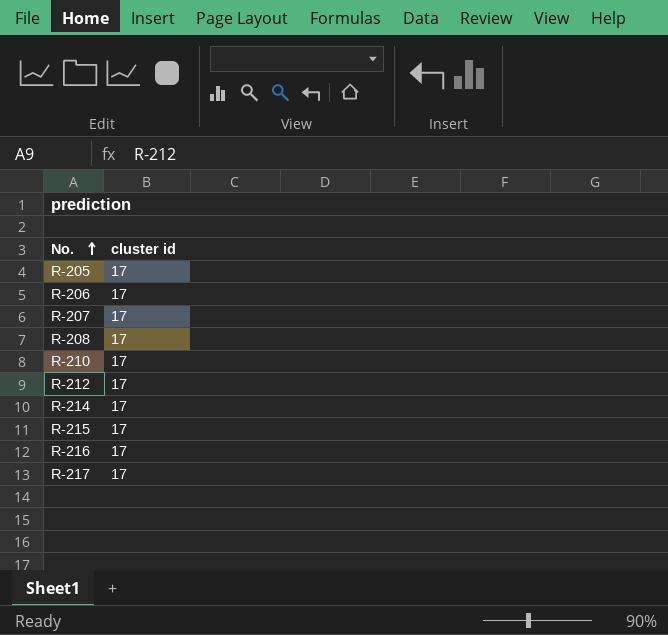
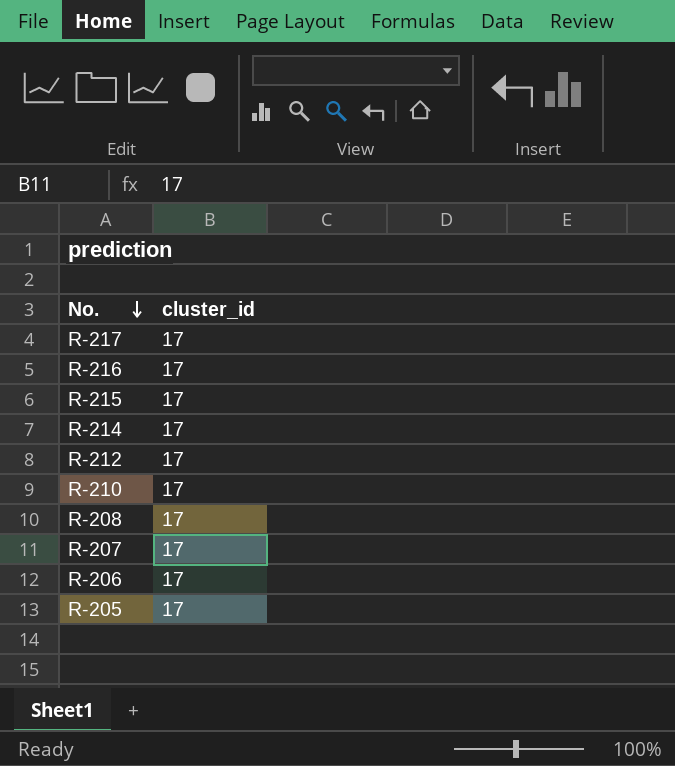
row order: No. ascending -> No. descending
column name: cluster id -> cluster_id

